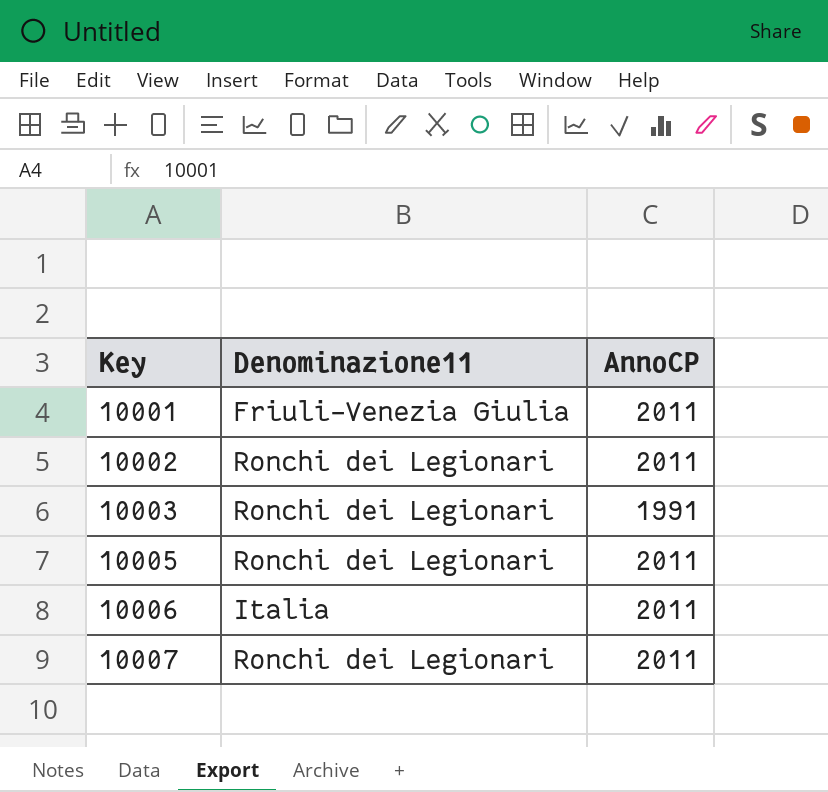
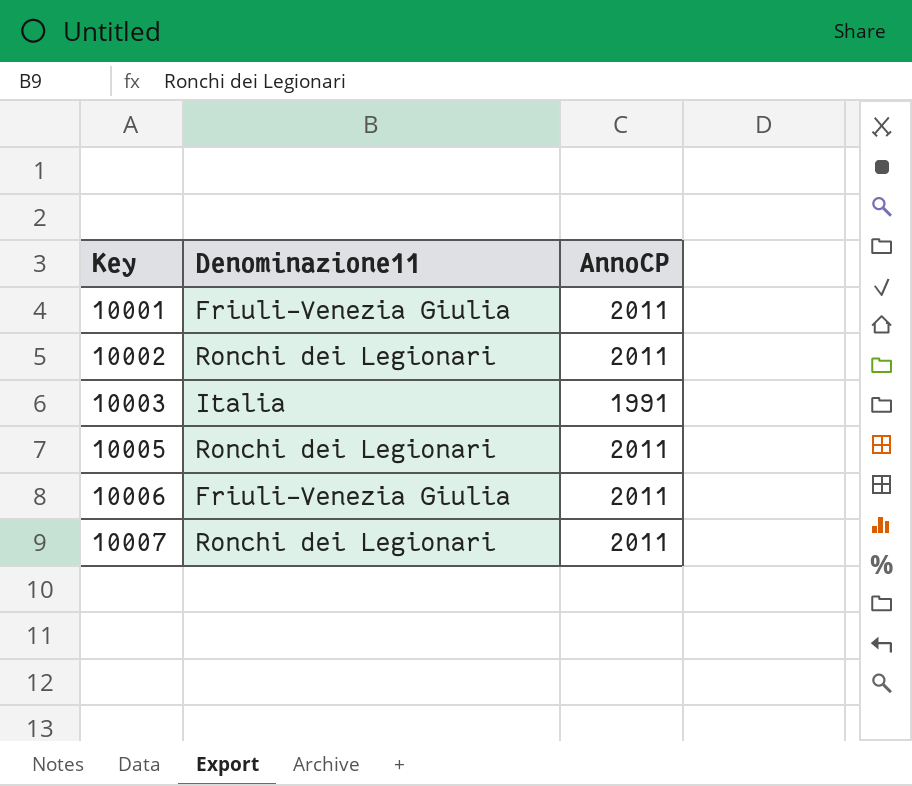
10003 | Denominazione11: Ronchi dei Legionari -> Italia
10006 | Denominazione11: Italia -> Friuli-Venezia Giulia

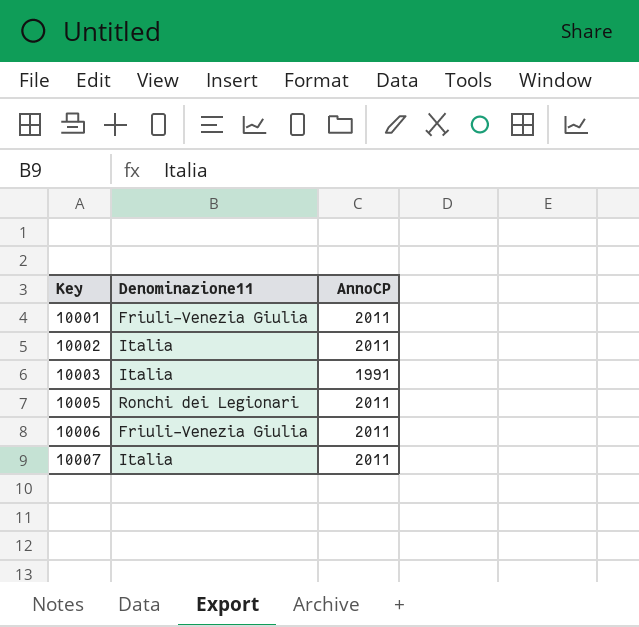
10002 | Denominazione11: Ronchi dei Legionari -> Italia
10007 | Denominazione11: Ronchi dei Legionari -> Italia

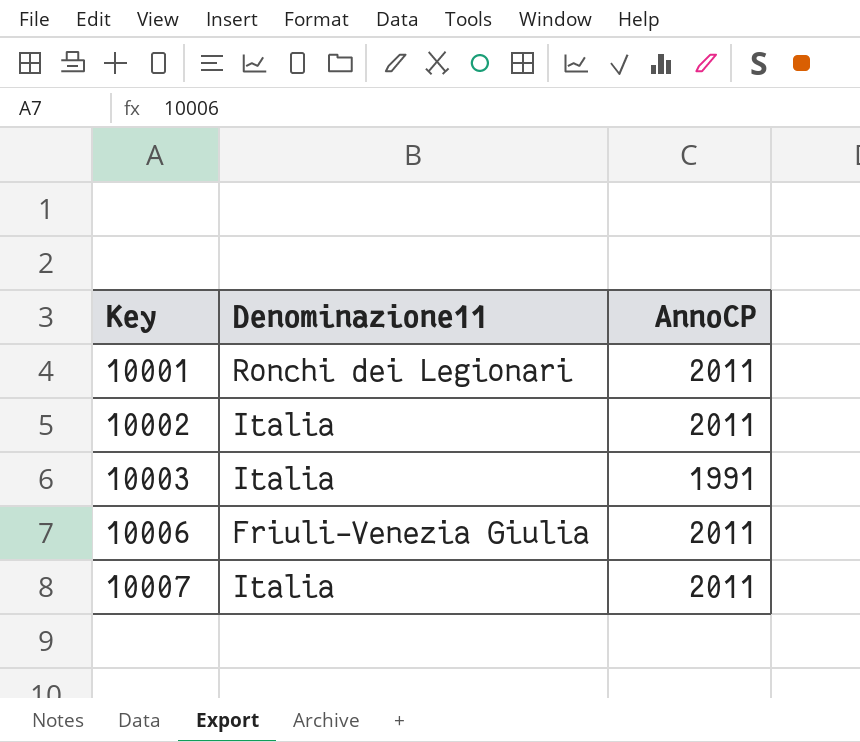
row 10005: Ronchi dei Legionari | 2011 -> none
10001 | Denominazione11: Friuli-Venezia Giulia -> Ronchi dei Legionari

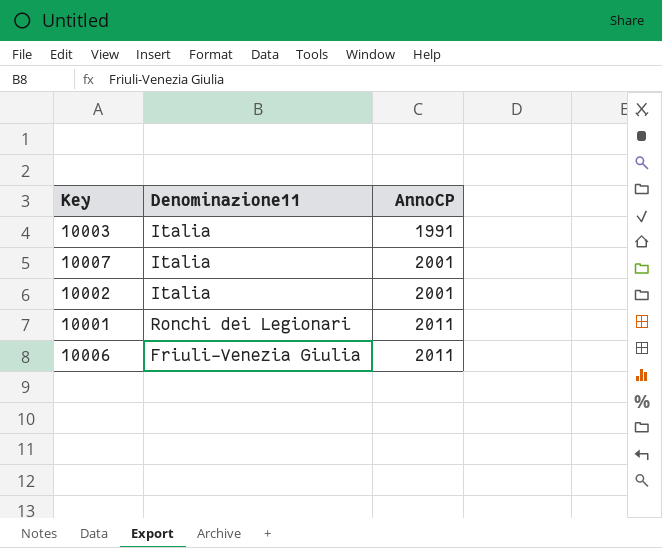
row order: Key ascending -> AnnoCP ascending
10007 | AnnoCP: 2011 -> 2001
10002 | AnnoCP: 2011 -> 2001

